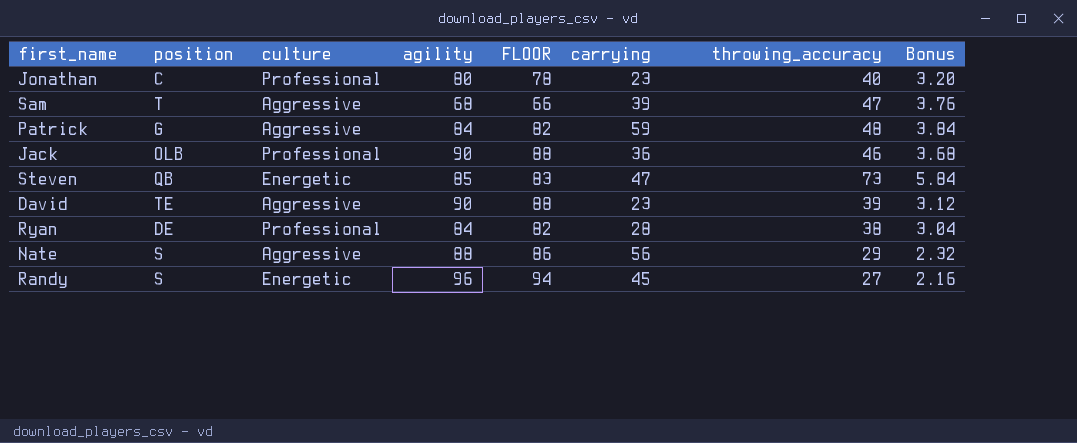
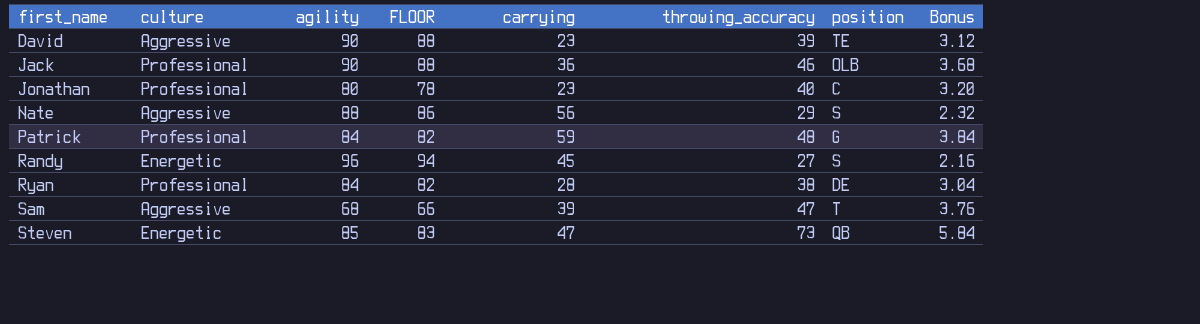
row order: none -> first_name ascending
column position | position: 2 -> 7
Patrick | culture: Aggressive -> Professional

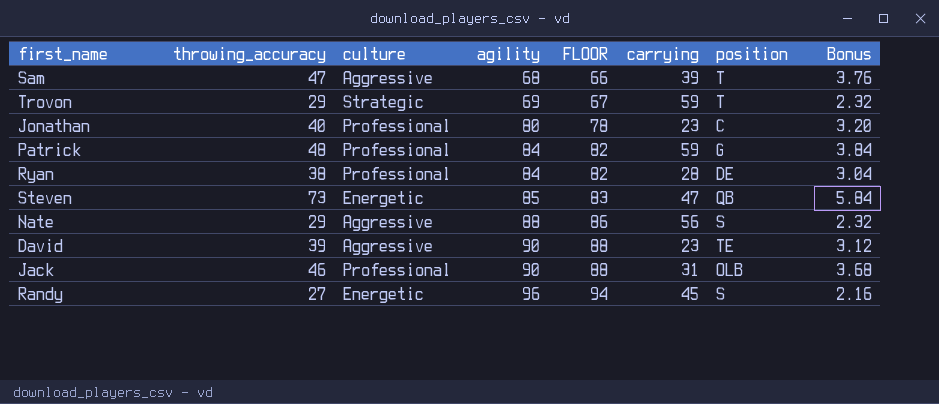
row order: first_name ascending -> agility ascending
column throwing_accuracy | position: 6 -> 2
row Trovon: none -> 29 | Strategic | 69 | 67 | 59 | T | 2.32
Jack | carrying: 36 -> 31

